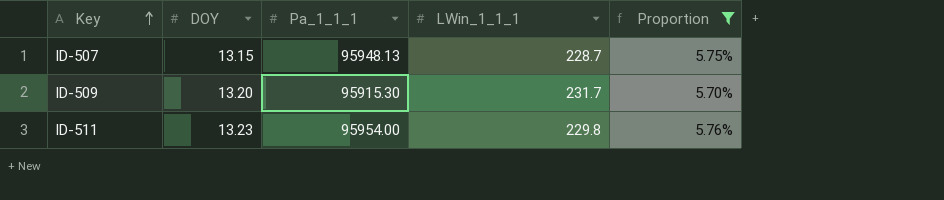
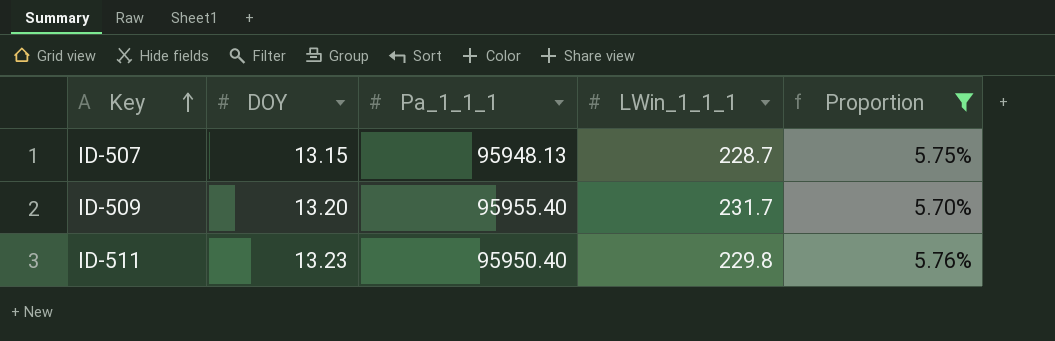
ID-509 | Pa_1_1_1: 95915.30 -> 95955.40
ID-511 | Pa_1_1_1: 95954.00 -> 95950.40

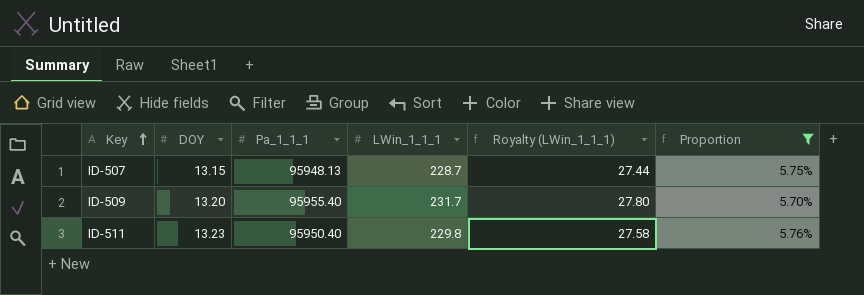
column Royalty (LWin_1_1_1) | formula: none -> [LWin_1_1_1] * 0.12

